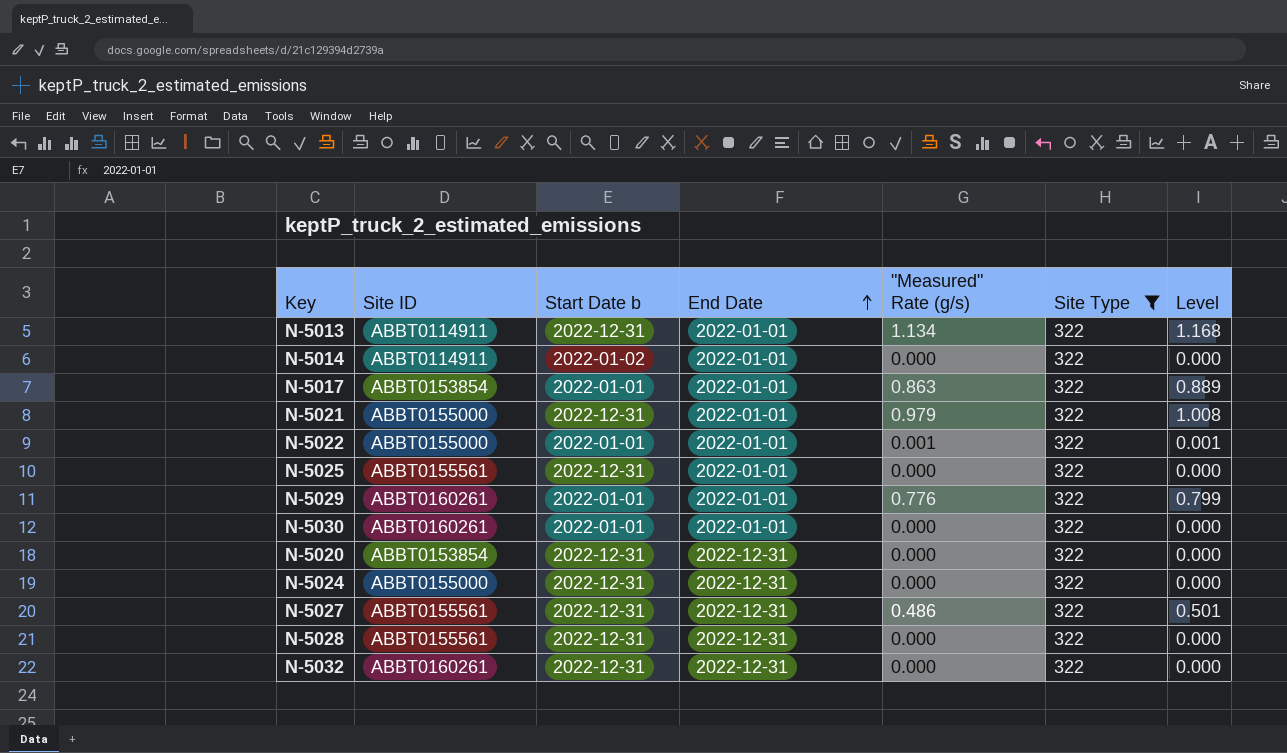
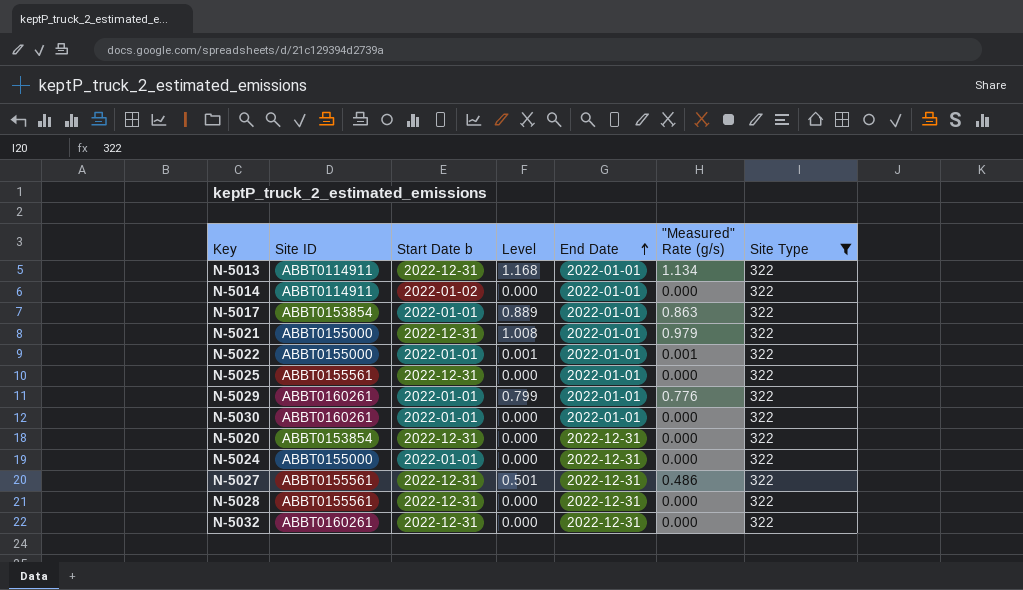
column Level | position: 7 -> 4
N-5024 | Start Date b: 2022-12-31 -> 2022-01-01

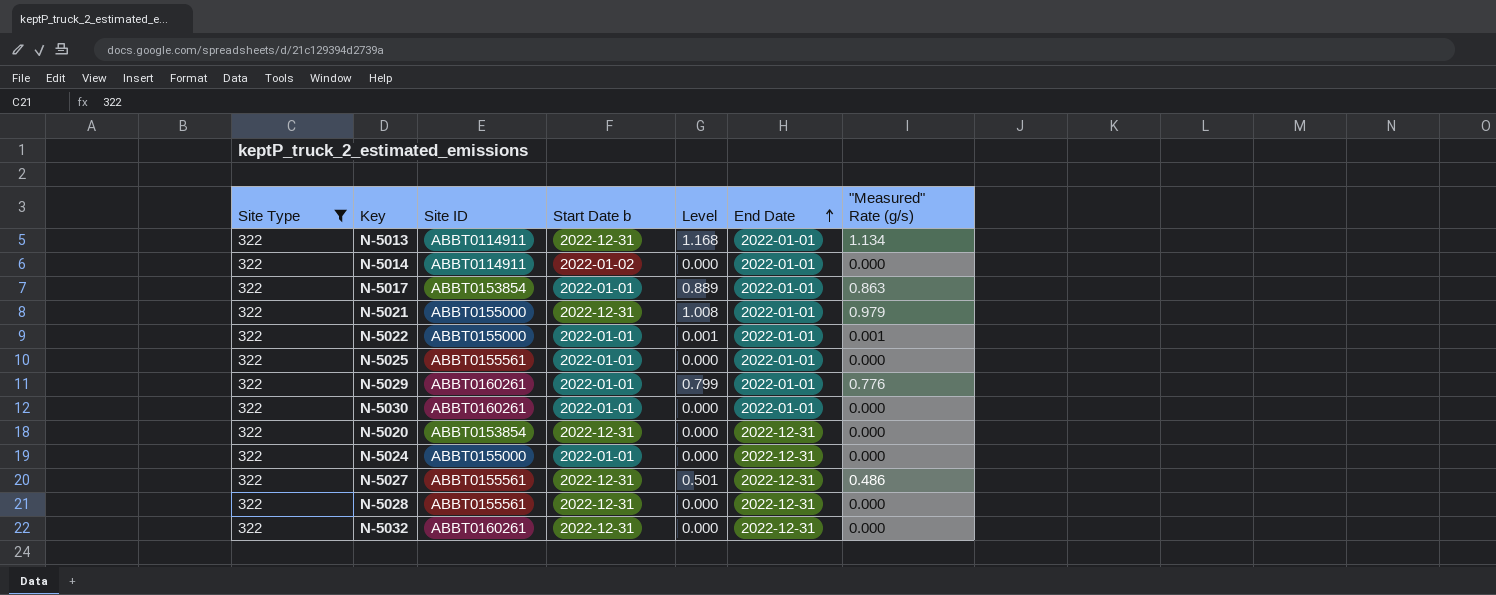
column Site Type | position: 7 -> 1
N-5025 | Start Date b: 2022-12-31 -> 2022-01-01

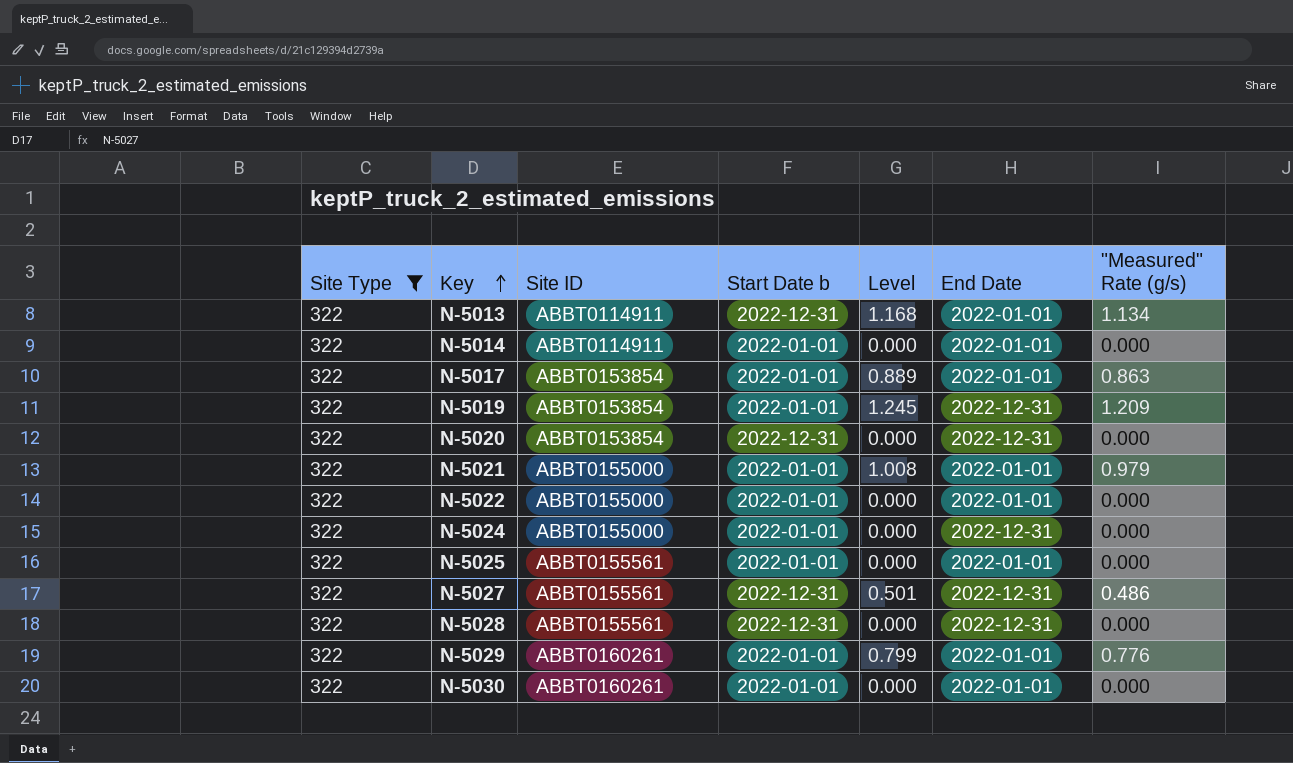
row order: End Date ascending -> Key ascending
row N-5032: 322 | ABBT0160261 | 2022-12-31 | 0.000 | 2022-12-31 | 0.000 -> none
N-5014 | Start Date b: 2022-01-02 -> 2022-01-01
row N-5019: none -> 322 | ABBT0153854 | 2022-01-01 | 1.245 | 2022-12-31 | 1.209
N-5021 | Start Date b: 2022-12-31 -> 2022-01-01
N-5022 | Level: 0.001 -> 0.000
N-5022 | "Measured" Rate (g/s): 0.001 -> 0.000

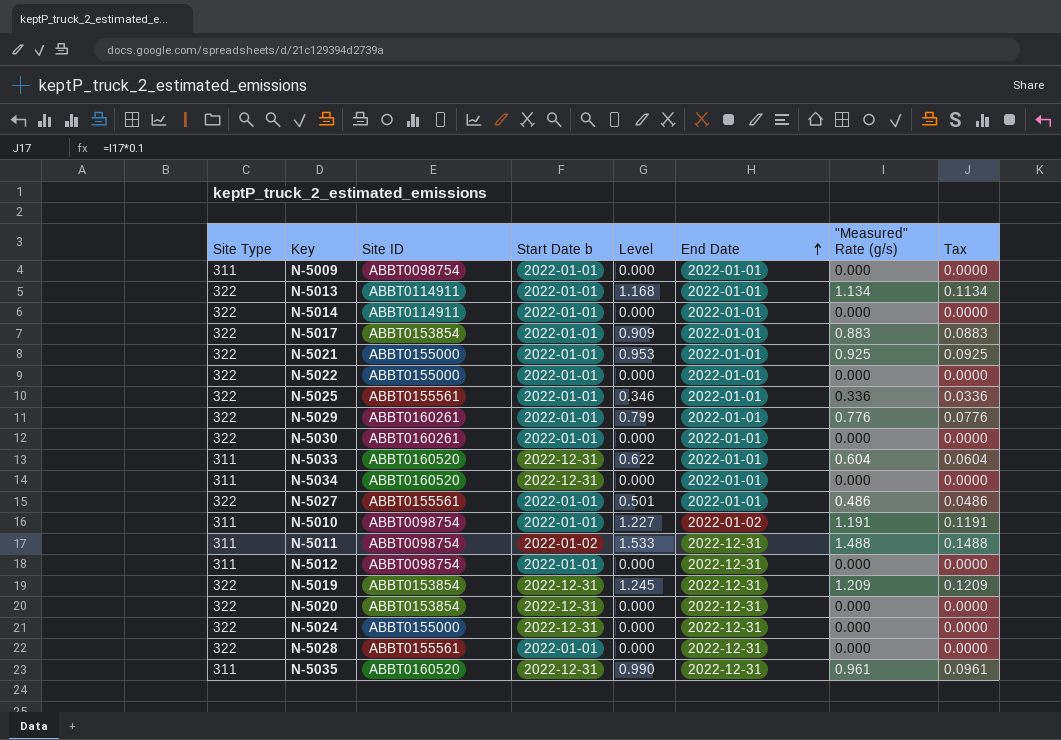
filter: Site Type = 322 -> none
row order: Key ascending -> End Date ascending
column Tax | formula: none -> ["Measured" Rate (g/s)] * 0.1
N-5013 | Start Date b: 2022-12-31 -> 2022-01-01
N-5017 | Level: 0.889 -> 0.909
N-5017 | "Measured" Rate (g/s): 0.863 -> 0.883
N-5021 | Level: 1.008 -> 0.953
N-5021 | "Measured" Rate (g/s): 0.979 -> 0.925
N-5025 | Level: 0.000 -> 0.346
N-5025 | "Measured" Rate (g/s): 0.000 -> 0.336
N-5027 | Start Date b: 2022-12-31 -> 2022-01-01
N-5027 | End Date: 2022-12-31 -> 2022-01-01
N-5019 | Start Date b: 2022-01-01 -> 2022-12-31
N-5024 | Start Date b: 2022-01-01 -> 2022-12-31
N-5028 | Start Date b: 2022-12-31 -> 2022-01-01

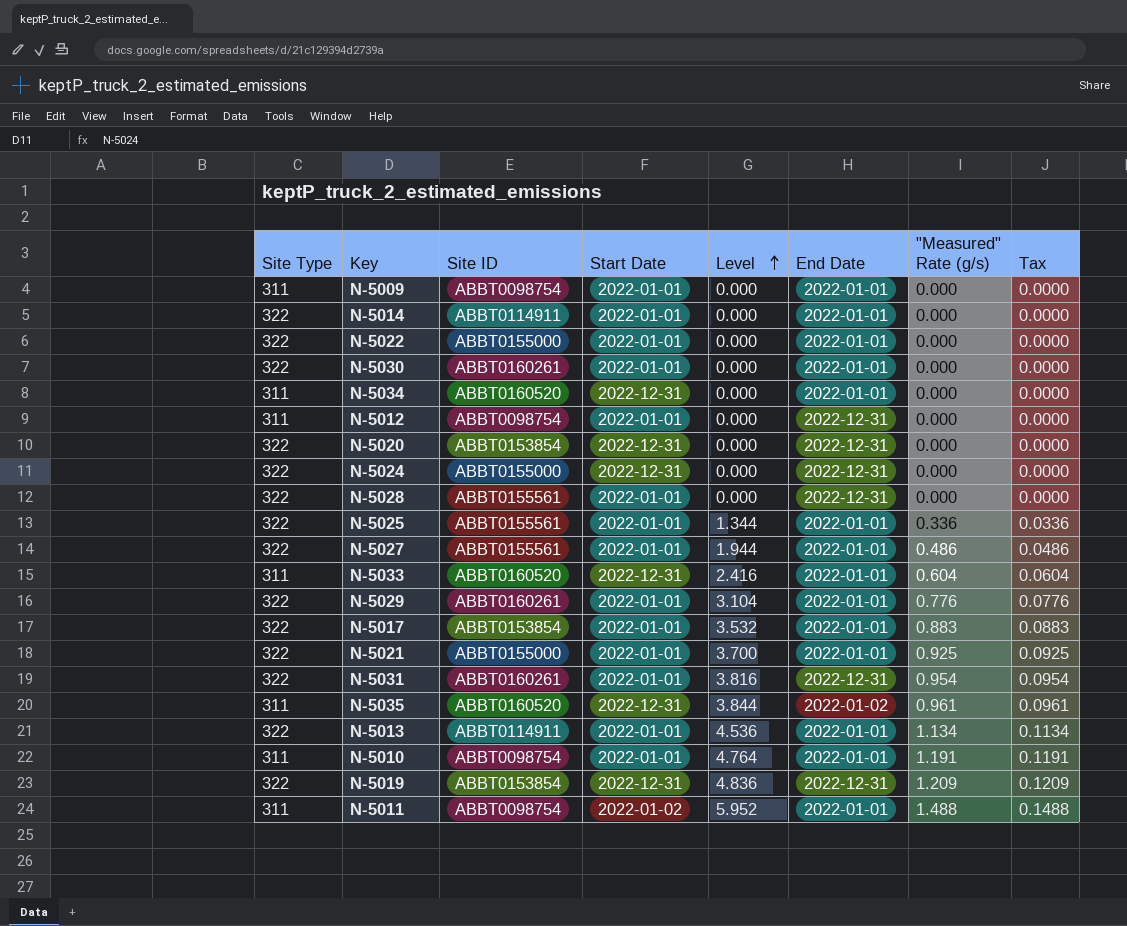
row order: End Date ascending -> Level ascending
column name: Start Date b -> Start Date
column Level | formula: ["Measured" Rate (g/s)] * 1.03 -> ["Measured" Rate (g/s)] * 4
row N-5031: none -> 322 | ABBT0160261 | 2022-01-01 | 3.816 | 2022-12-31 | 0.954 | 0.0954
N-5035 | End Date: 2022-12-31 -> 2022-01-02
N-5010 | End Date: 2022-01-02 -> 2022-01-01
N-5011 | End Date: 2022-12-31 -> 2022-01-01

